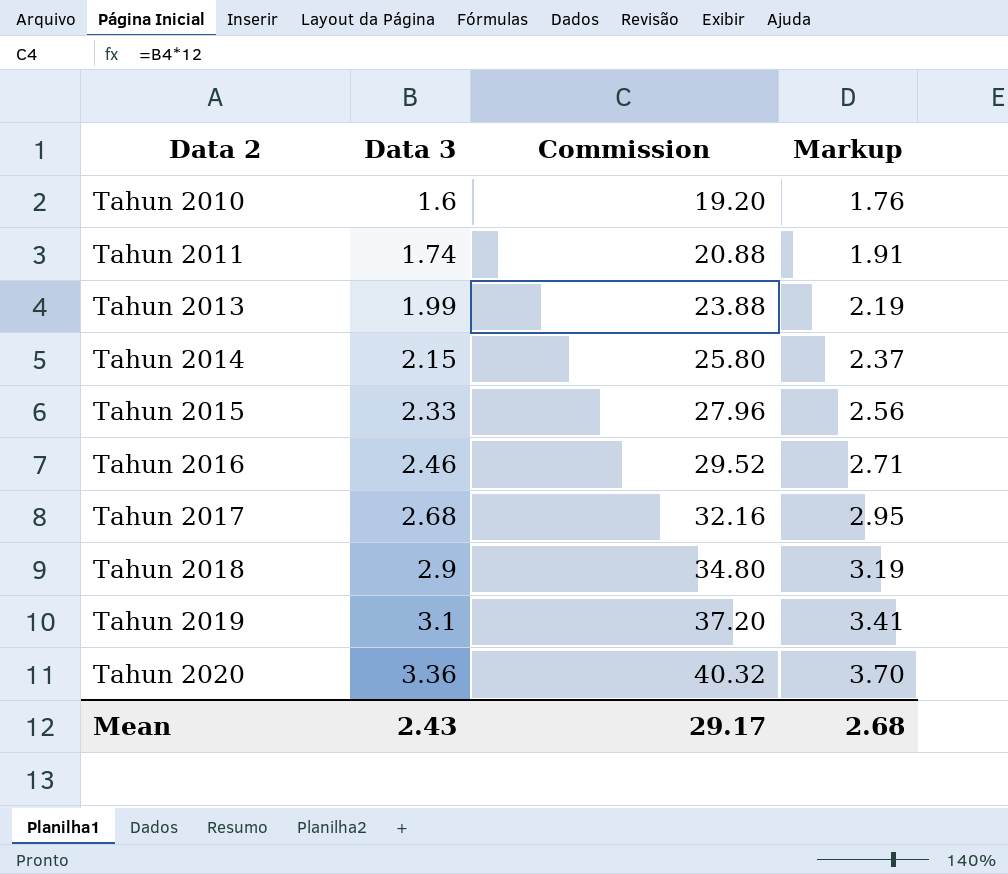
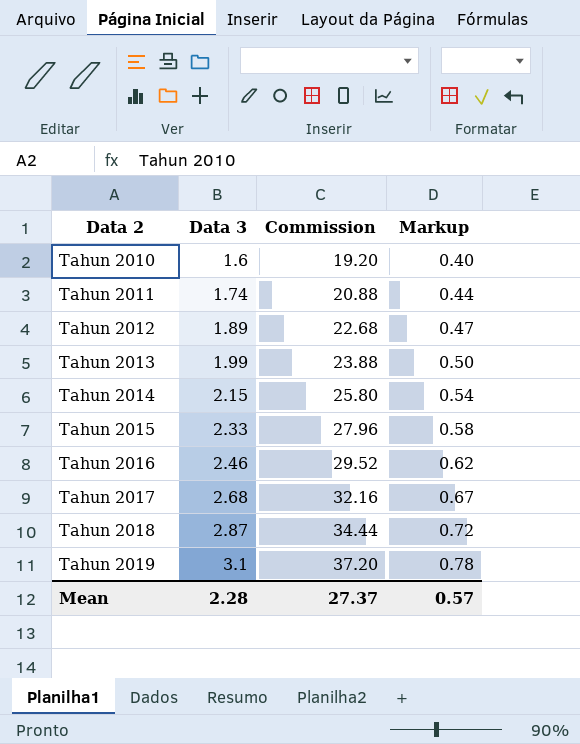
column Markup | formula: [Data 3] * 1.1 -> [Data 3] * 0.25
row Tahun 2020: 3.36 | 40.32 | 3.70 -> none
row Tahun 2012: none -> 1.89 | 22.68 | 0.47
Tahun 2018 | Data 3: 2.9 -> 2.87
Tahun 2018 | Commission: 34.80 -> 34.44
Mean | Data 3: 2.43 -> 2.28
Mean | Commission: 29.17 -> 27.37
Mean | Markup: 2.68 -> 0.57

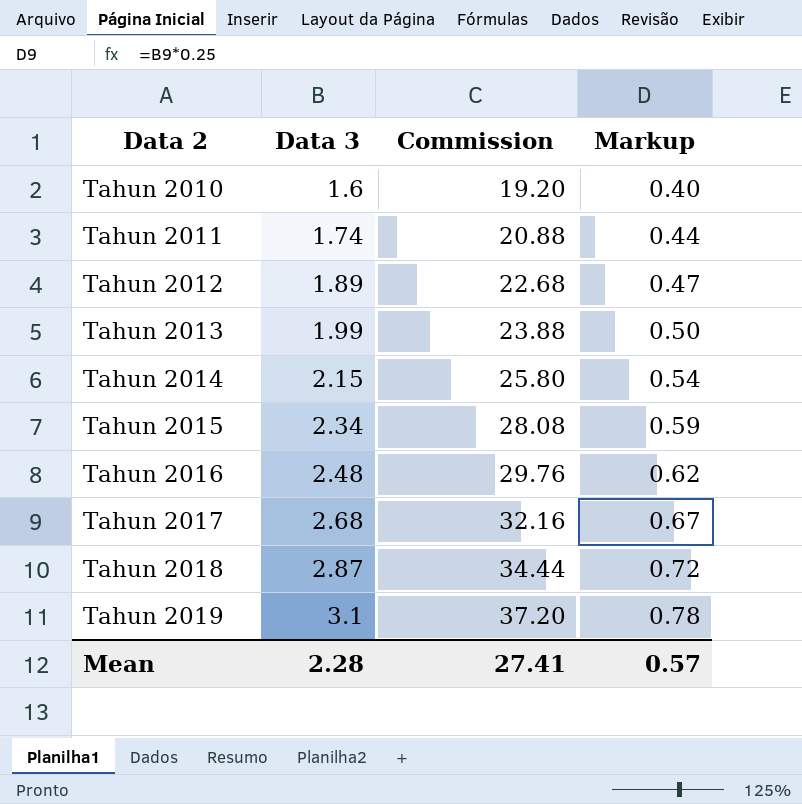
Tahun 2015 | Data 3: 2.33 -> 2.34
Tahun 2015 | Commission: 27.96 -> 28.08
Tahun 2015 | Markup: 0.58 -> 0.59
Tahun 2016 | Data 3: 2.46 -> 2.48
Tahun 2016 | Commission: 29.52 -> 29.76
Mean | Commission: 27.37 -> 27.41

